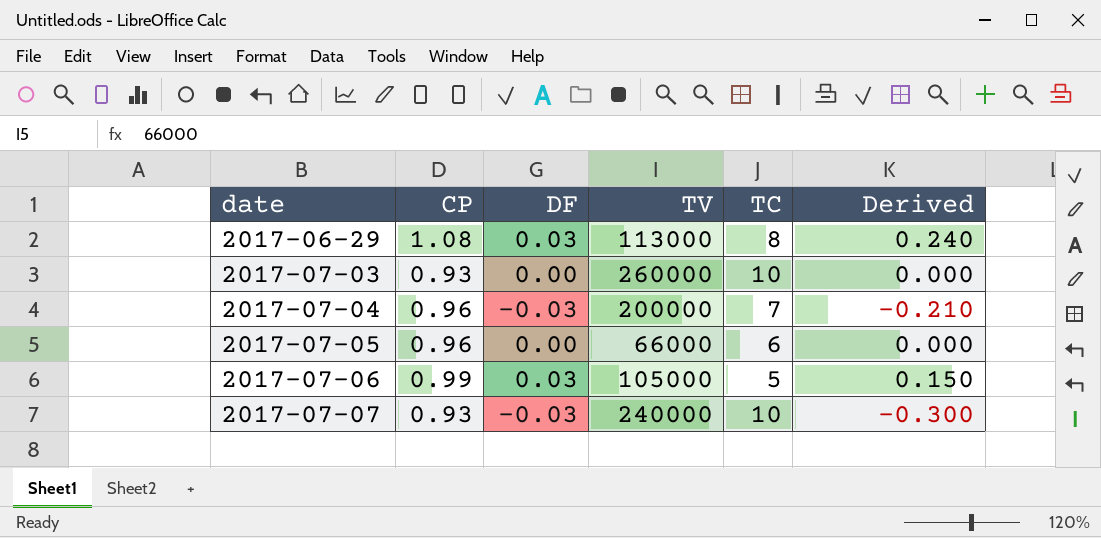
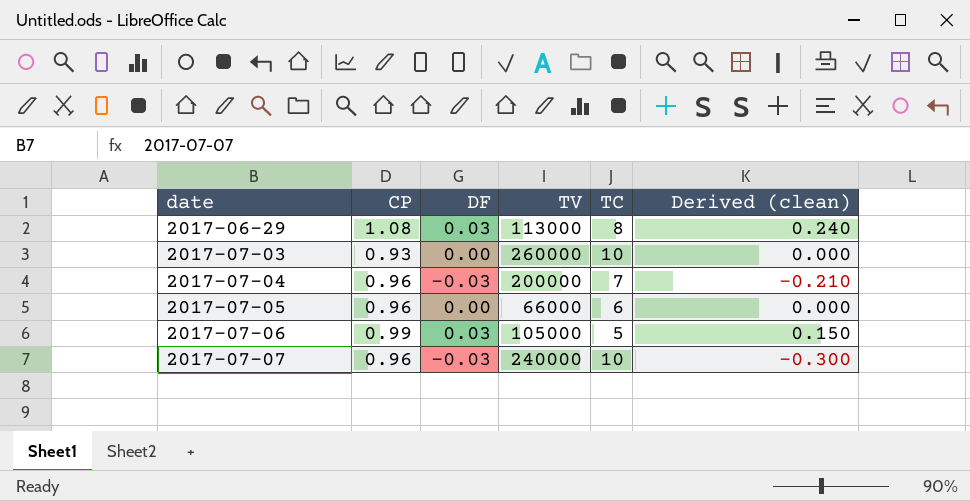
column name: Derived -> Derived (clean)
2017-07-07 | CP: 0.93 -> 0.96

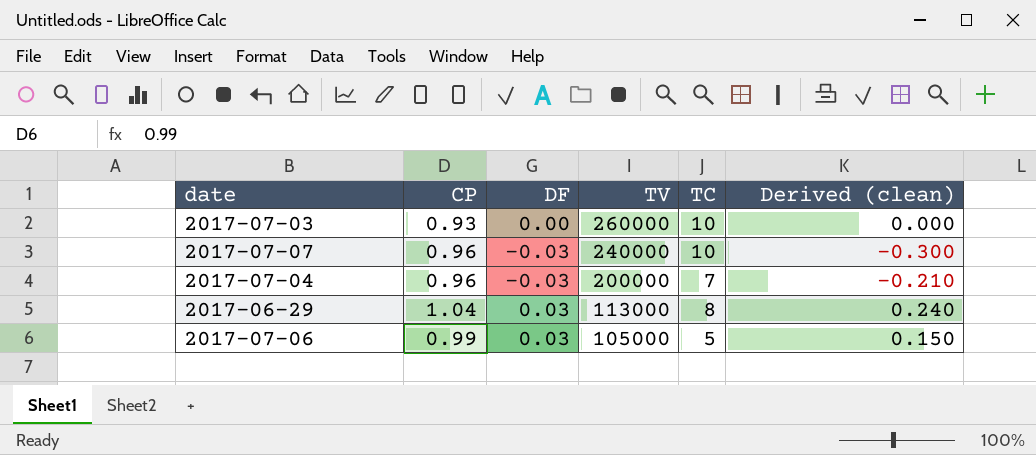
row order: date ascending -> TV descending
row 2017-07-05: 0.96 | 0.00 | 66000 | 6 | 0.000 -> none
2017-06-29 | CP: 1.08 -> 1.04

